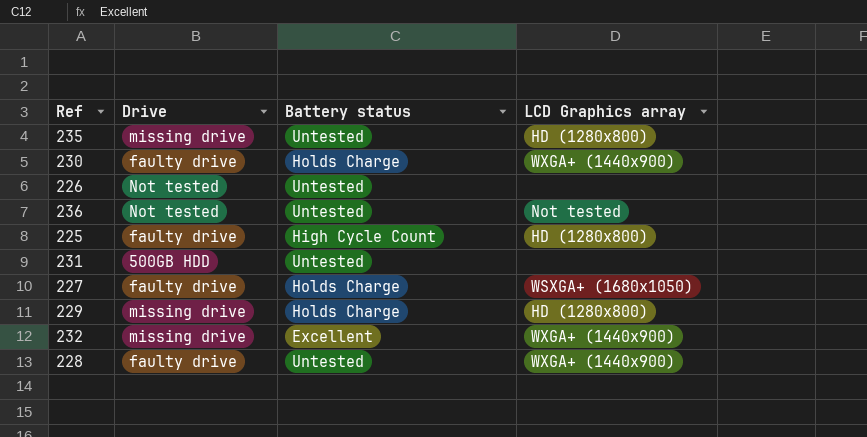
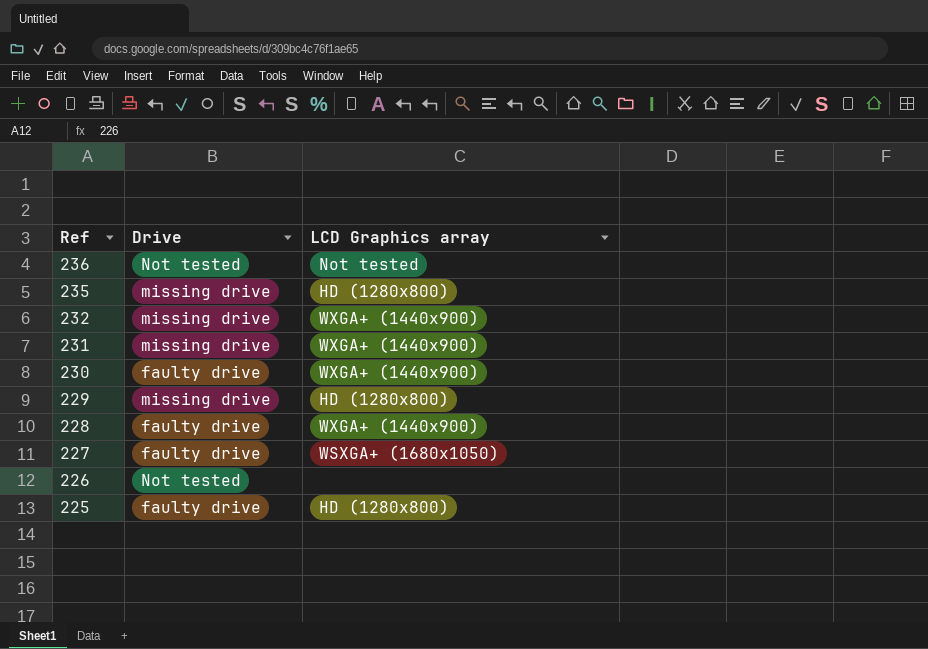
row order: none -> Ref descending
column Battery status | position: 3 -> none
231 | Drive: 500GB HDD -> missing drive
231 | LCD Graphics array: none -> WXGA+ (1440x900)

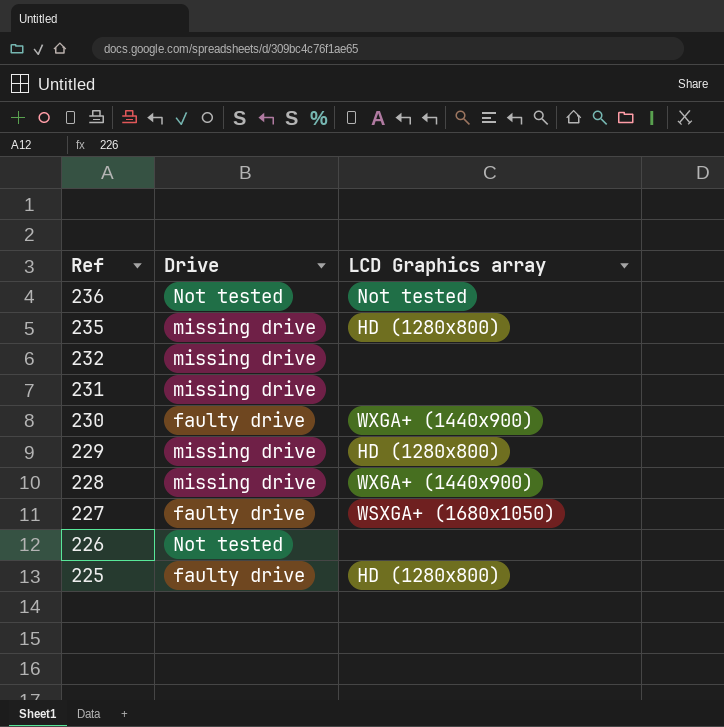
232 | LCD Graphics array: WXGA+ (1440x900) -> none
231 | LCD Graphics array: WXGA+ (1440x900) -> none
228 | Drive: faulty drive -> missing drive

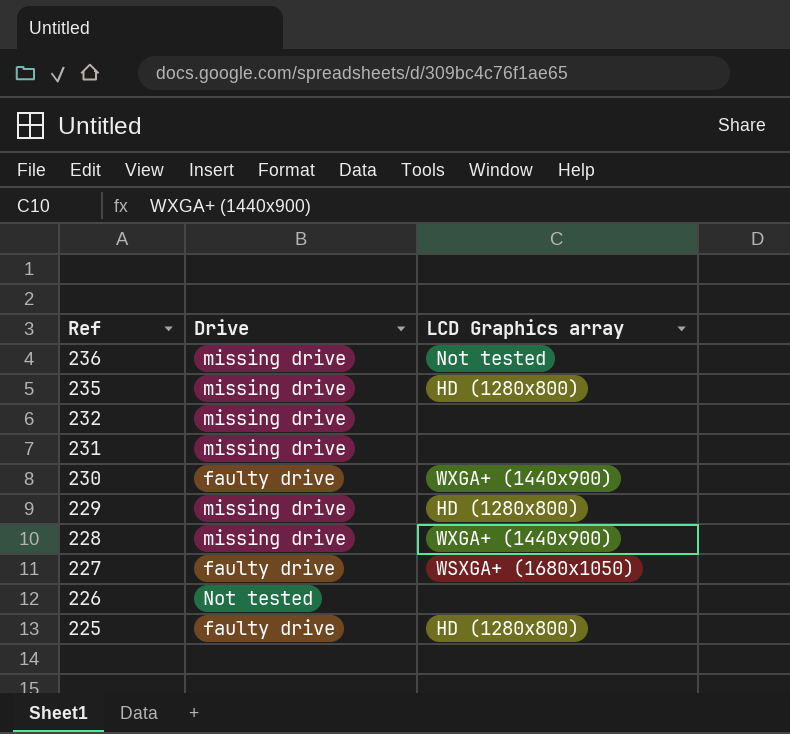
236 | Drive: Not tested -> missing drive

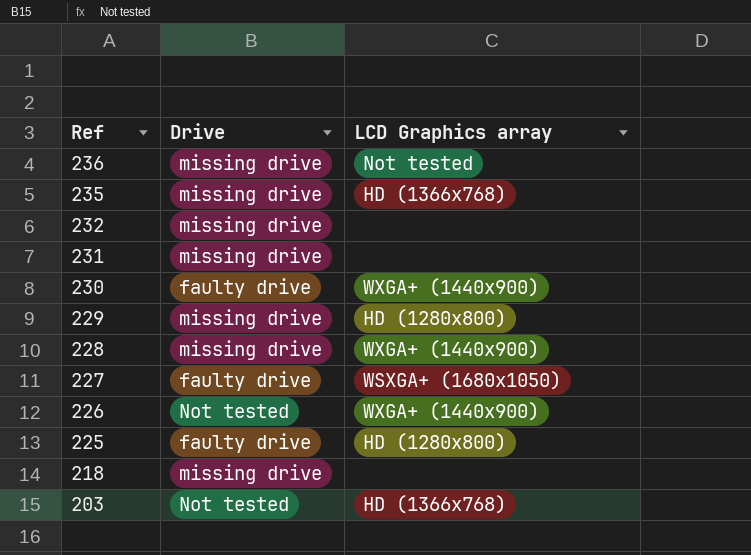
235 | LCD Graphics array: HD (1280x800) -> HD (1366x768)
226 | LCD Graphics array: none -> WXGA+ (1440x900)
row 218: none -> missing drive | none
row 203: none -> Not tested | HD (1366x768)

